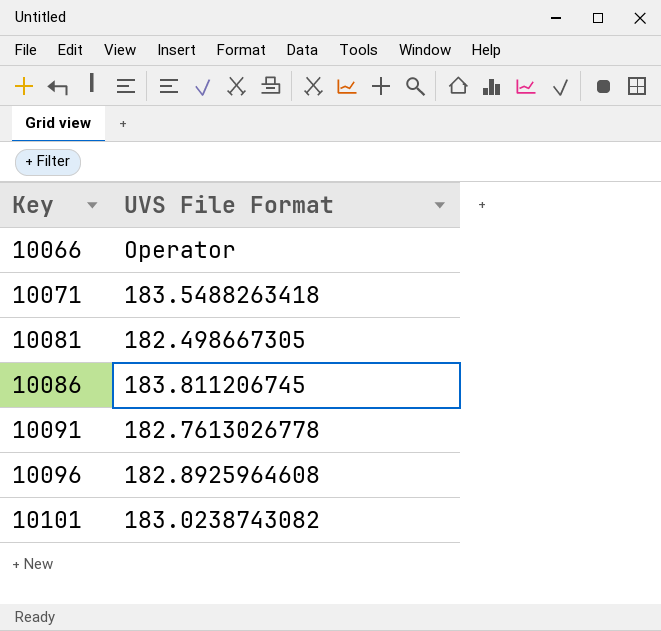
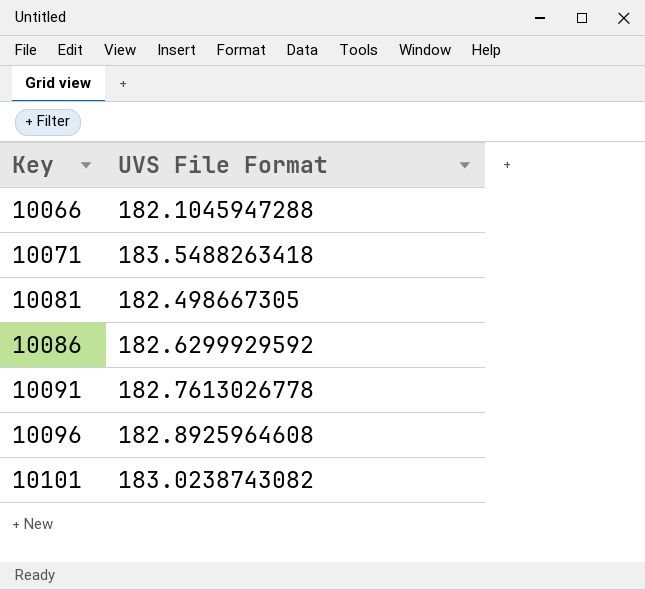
10066 | UVS File Format: Operator -> 182.1045947288
10086 | UVS File Format: 183.811206745 -> 182.6299929592

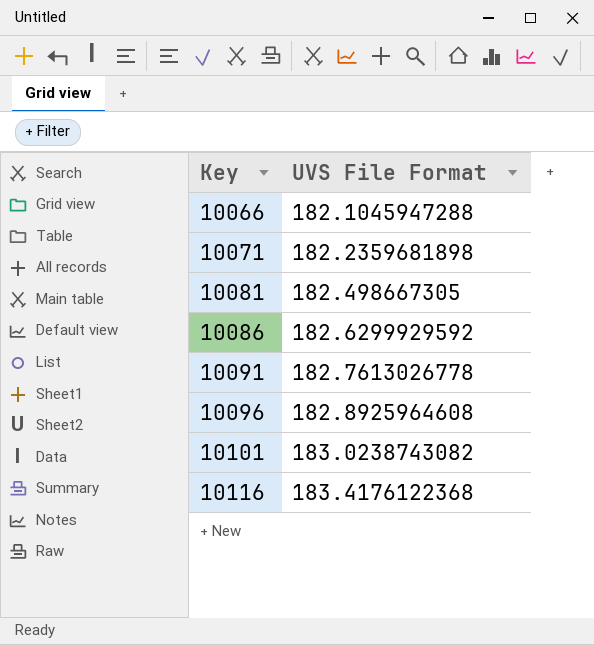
10071 | UVS File Format: 183.5488263418 -> 182.2359681898
row 10116: none -> 183.4176122368

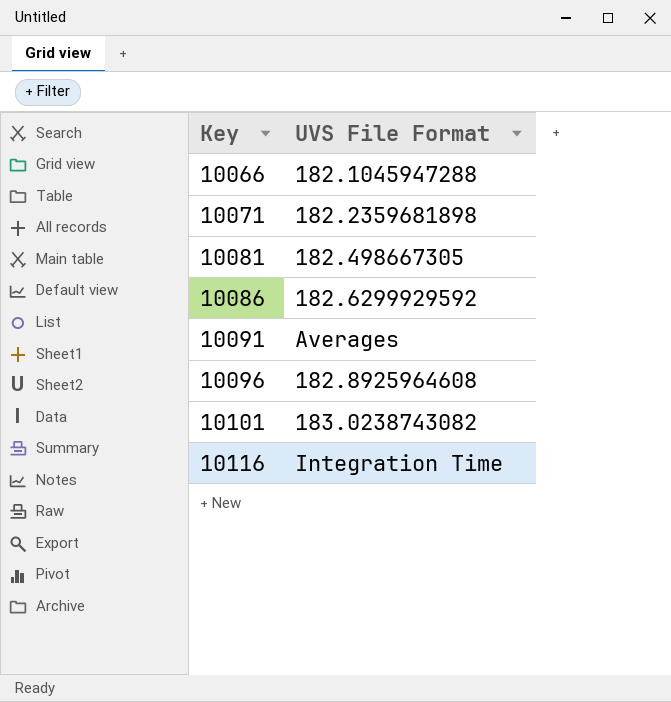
10091 | UVS File Format: 182.7613026778 -> Averages
10116 | UVS File Format: 183.4176122368 -> Integration Time

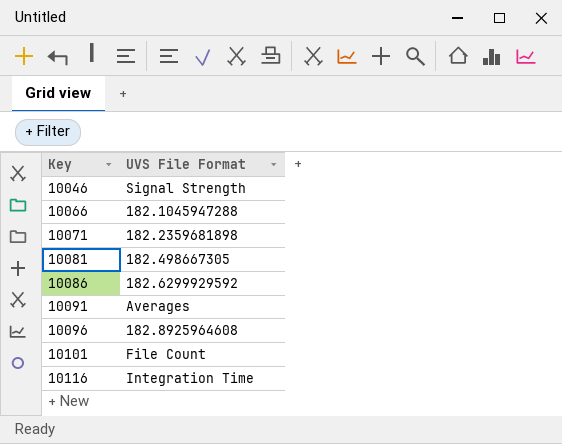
row 10046: none -> Signal Strength
10101 | UVS File Format: 183.0238743082 -> File Count

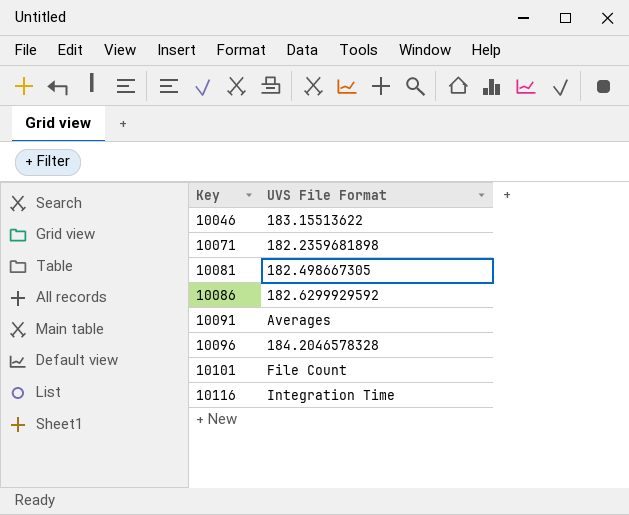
row 10066: 182.1045947288 -> none
10046 | UVS File Format: Signal Strength -> 183.15513622
10096 | UVS File Format: 182.8925964608 -> 184.2046578328

